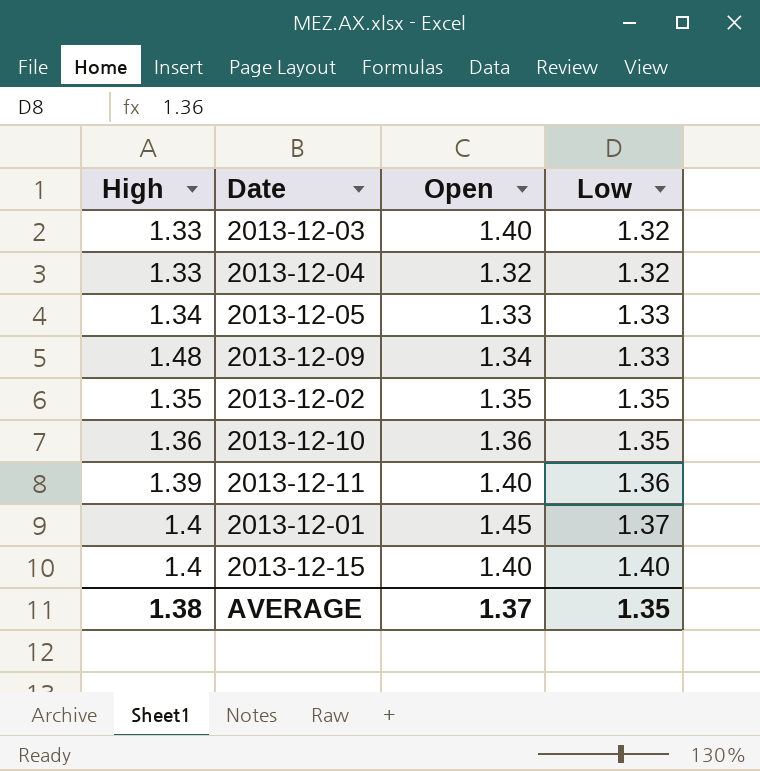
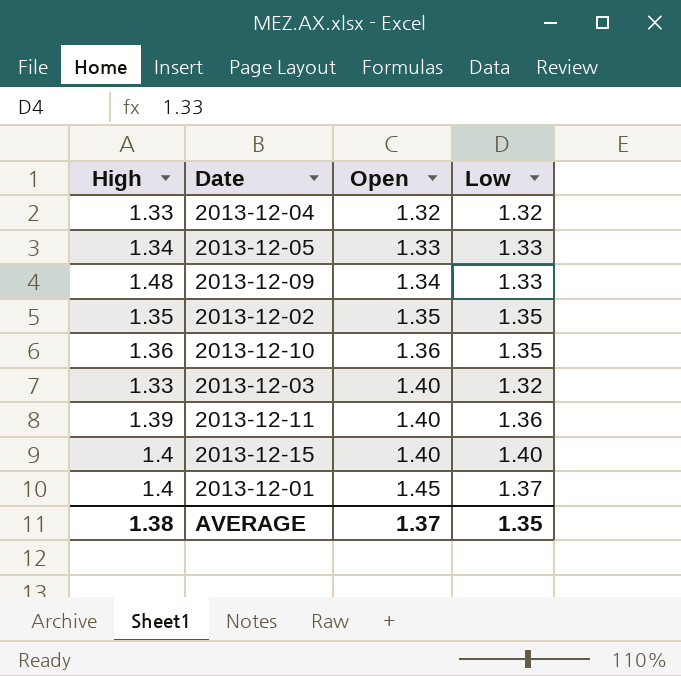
row order: Low ascending -> Open ascending

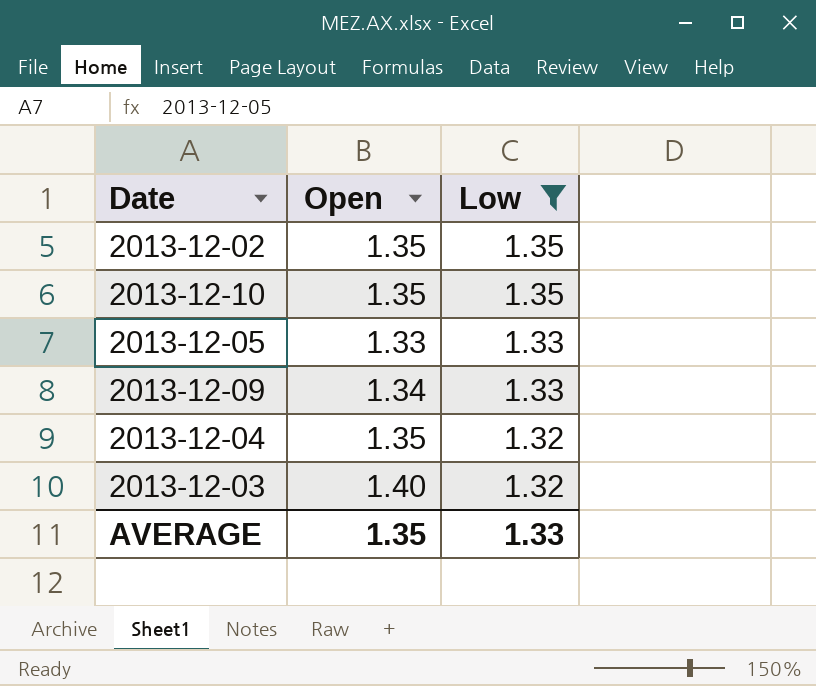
filter: none -> Low <= 1.35
row order: Open ascending -> Low descending
column High | position: 1 -> none
2013-12-10 | Open: 1.36 -> 1.35
2013-12-04 | Open: 1.32 -> 1.35
AVERAGE | Open: 1.37 -> 1.35
AVERAGE | Low: 1.35 -> 1.33

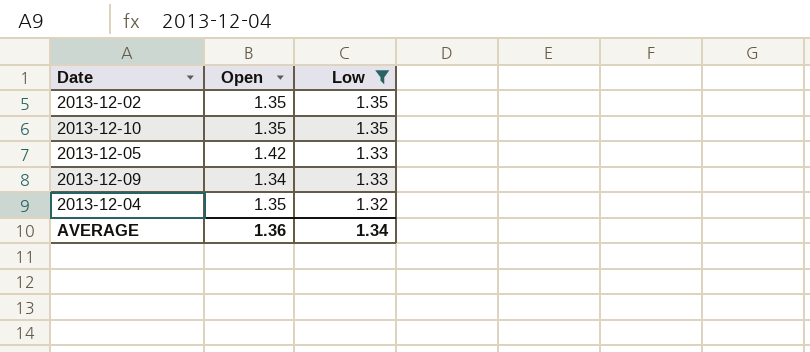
row 2013-12-03: 1.40 | 1.32 -> none
2013-12-05 | Open: 1.33 -> 1.42
AVERAGE | Open: 1.35 -> 1.36
AVERAGE | Low: 1.33 -> 1.34

